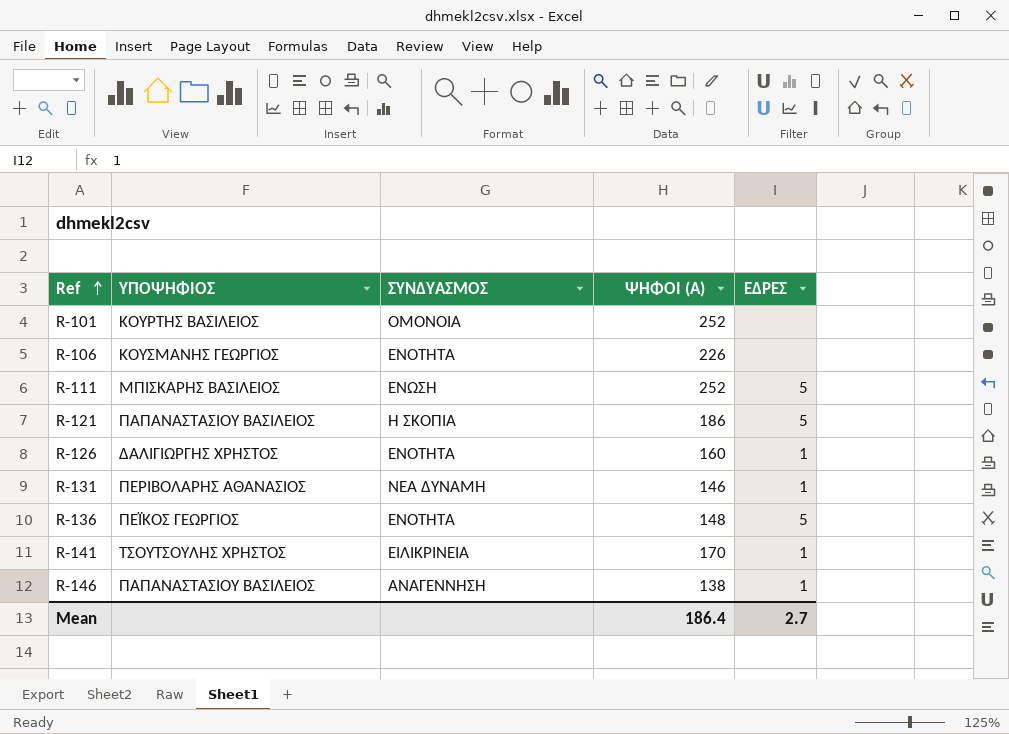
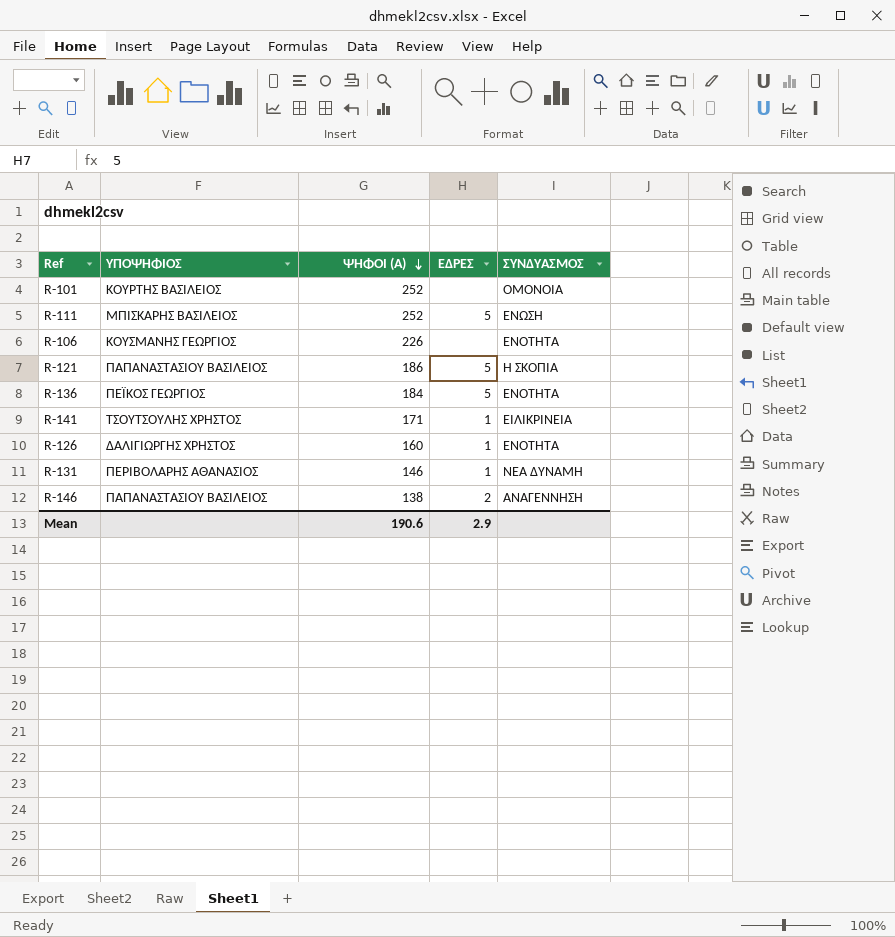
row order: Ref ascending -> ΨΗΦΟΙ (Α) descending
column ΣΥΝΔΥΑΣΜΟΣ | position: 3 -> 5
R-136 | ΨΗΦΟΙ (Α): 148 -> 184
R-141 | ΨΗΦΟΙ (Α): 170 -> 171
R-146 | ΕΔΡΕΣ: 1 -> 2
Mean | ΨΗΦΟΙ (Α): 186.4 -> 190.6
Mean | ΕΔΡΕΣ: 2.7 -> 2.9

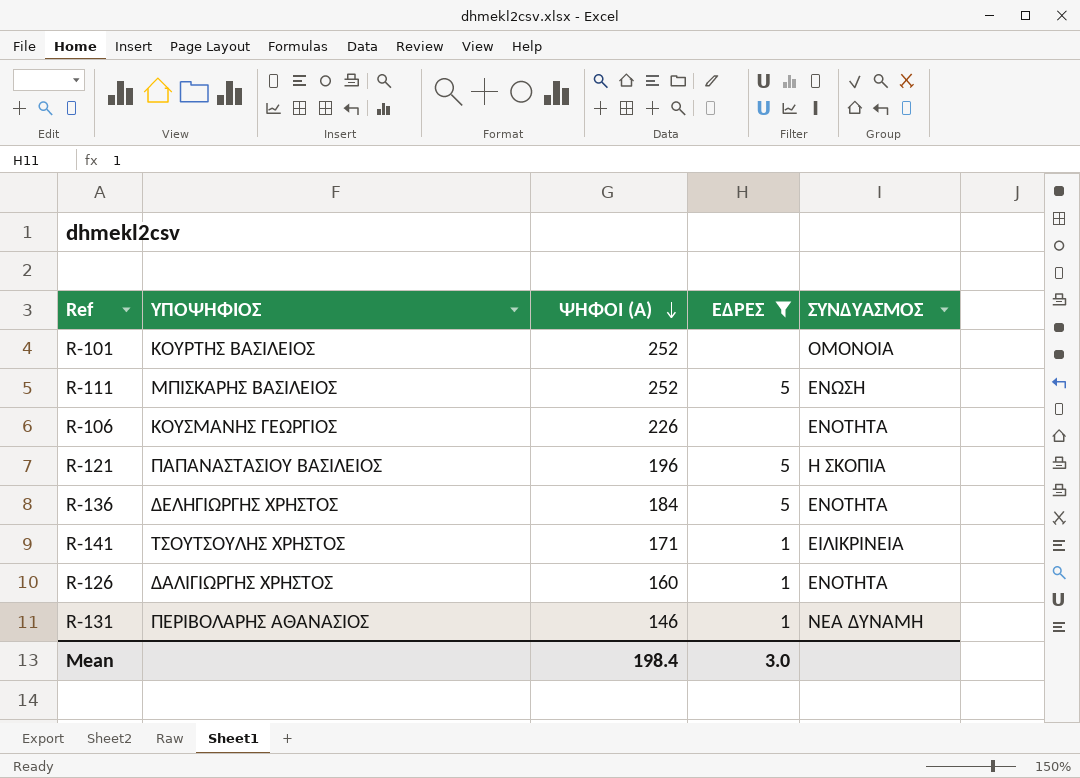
filter: none -> ΕΔΡΕΣ != 2
R-121 | ΨΗΦΟΙ (Α): 186 -> 196
R-136 | ΥΠΟΨΗΦΙΟΣ: ΠΕΪΚΟΣ ΓΕΩΡΓΙΟΣ -> ΔΕΛΗΓΙΩΡΓΗΣ ΧΡΗΣΤΟΣ
Mean | ΨΗΦΟΙ (Α): 190.6 -> 198.4
Mean | ΕΔΡΕΣ: 2.9 -> 3.0

